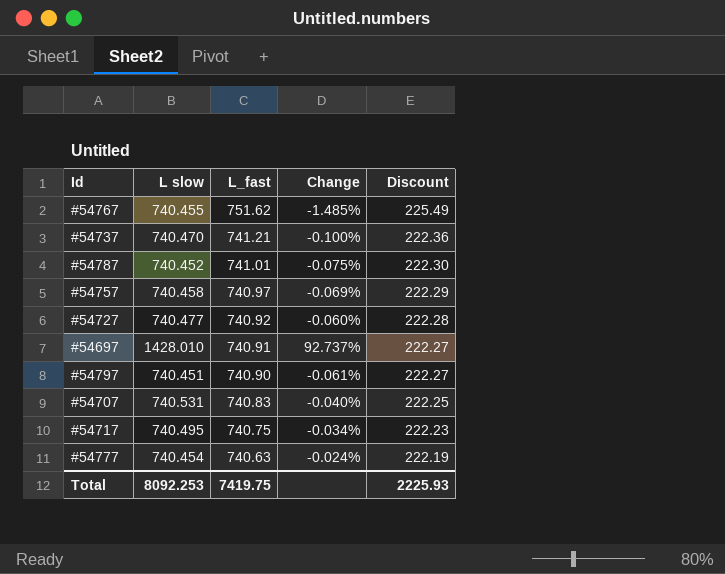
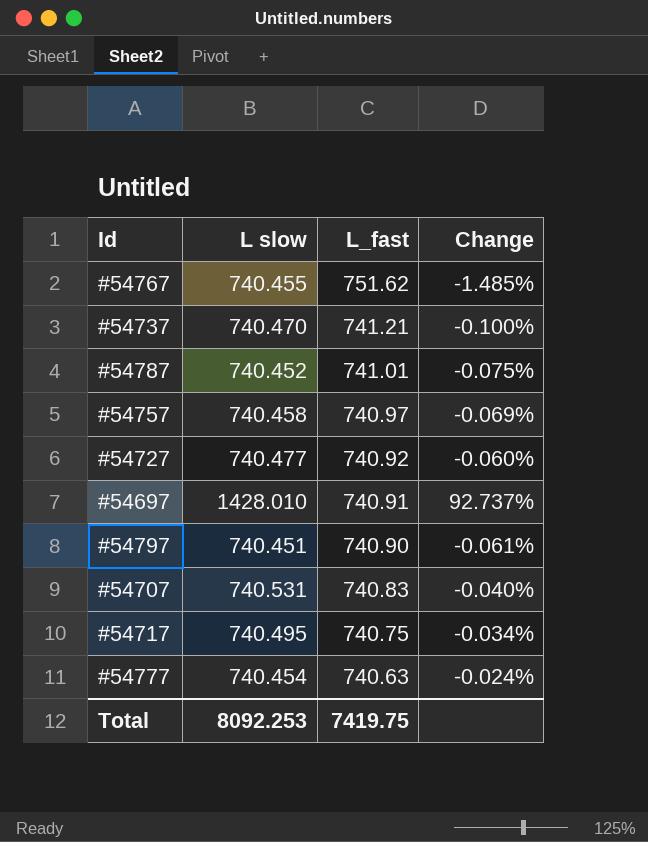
column Discount | formula: [L_fast] * 0.3 -> none

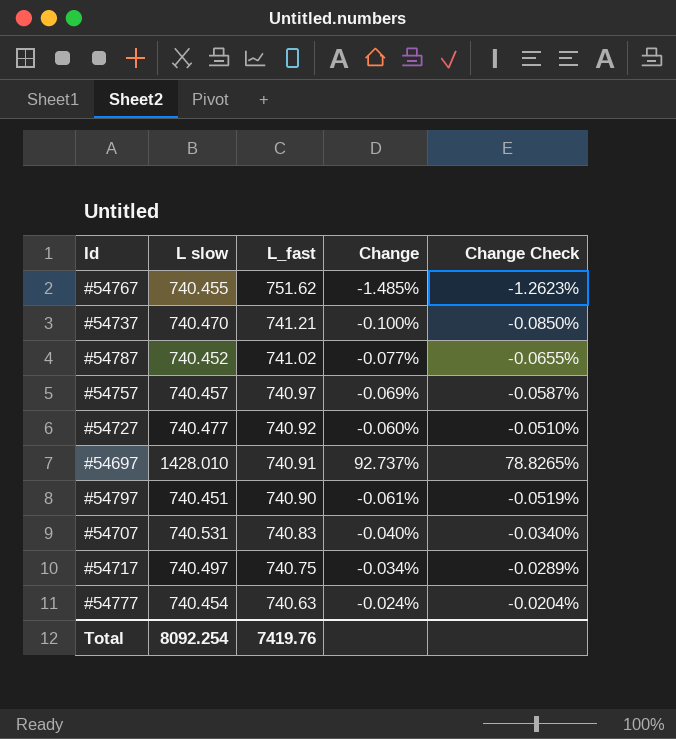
column Change Check | formula: none -> [Change] * 0.85
#54787 | L_fast: 741.01 -> 741.02
#54787 | Change: -0.075% -> -0.077%
#54757 | L slow: 740.458 -> 740.457
#54717 | L slow: 740.495 -> 740.497
Total | L slow: 8092.253 -> 8092.254
Total | L_fast: 7419.75 -> 7419.76

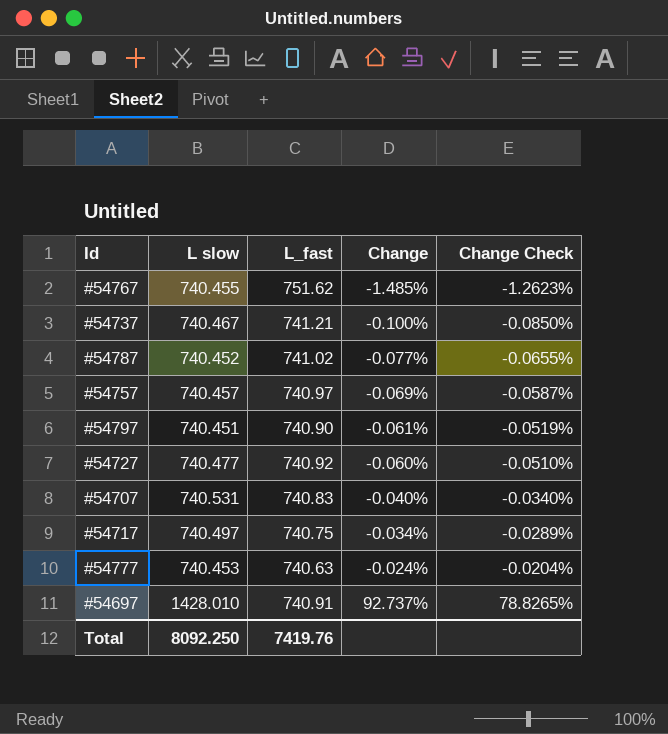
row order: L_fast descending -> Change ascending
#54737 | L slow: 740.470 -> 740.467
#54777 | L slow: 740.454 -> 740.453
Total | L slow: 8092.254 -> 8092.250

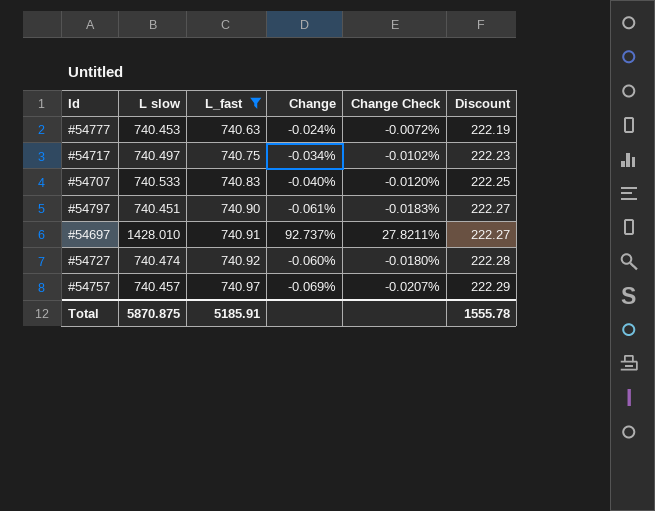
filter: none -> L_fast <= 740.97
row order: Change ascending -> L_fast ascending
column Change Check | formula: [Change] * 0.85 -> [Change] * 0.3
column Discount | formula: none -> [L_fast] * 0.3
#54707 | L slow: 740.531 -> 740.533
#54727 | L slow: 740.477 -> 740.474
Total | L slow: 8092.250 -> 5870.875
Total | L_fast: 7419.76 -> 5185.91

